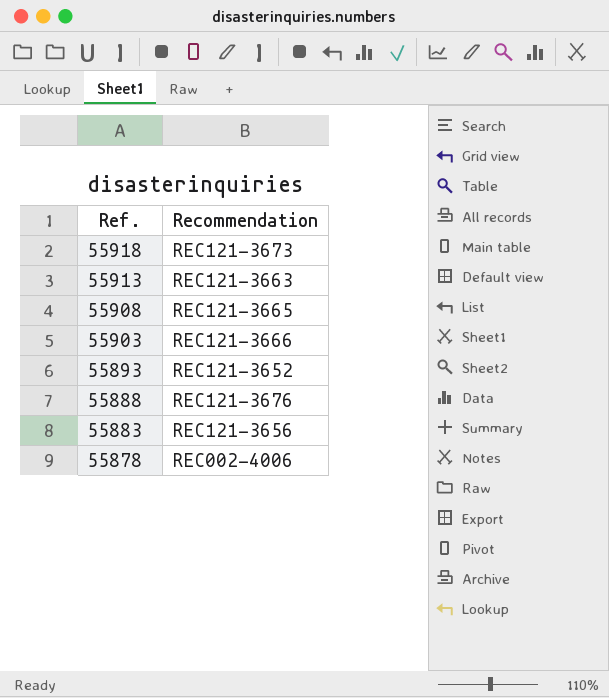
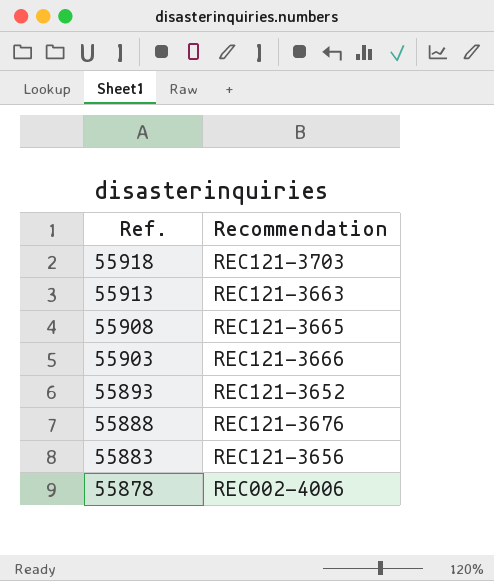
55918 | Recommendation: REC121-3673 -> REC121-3703

